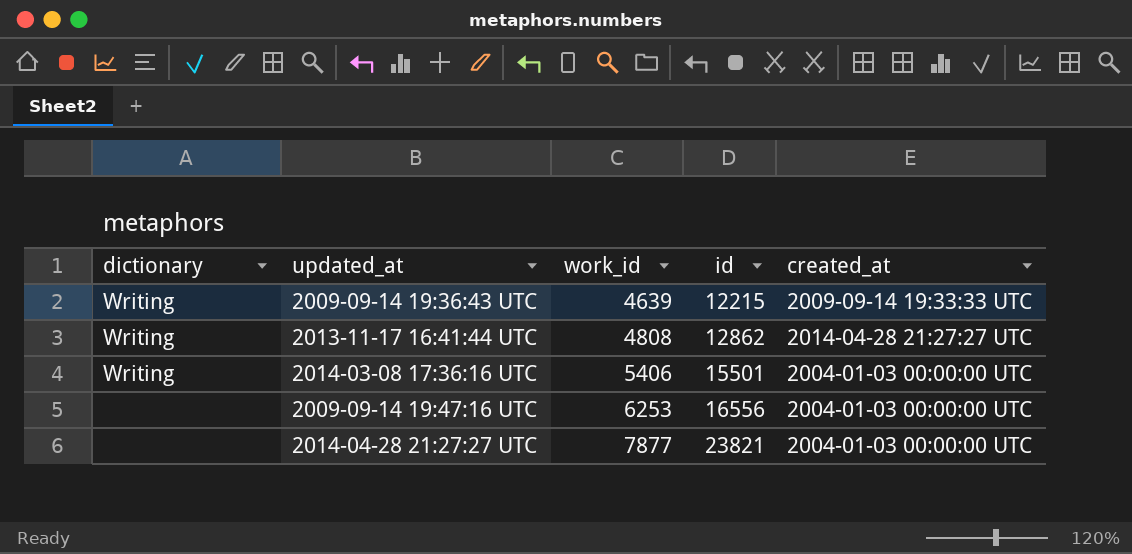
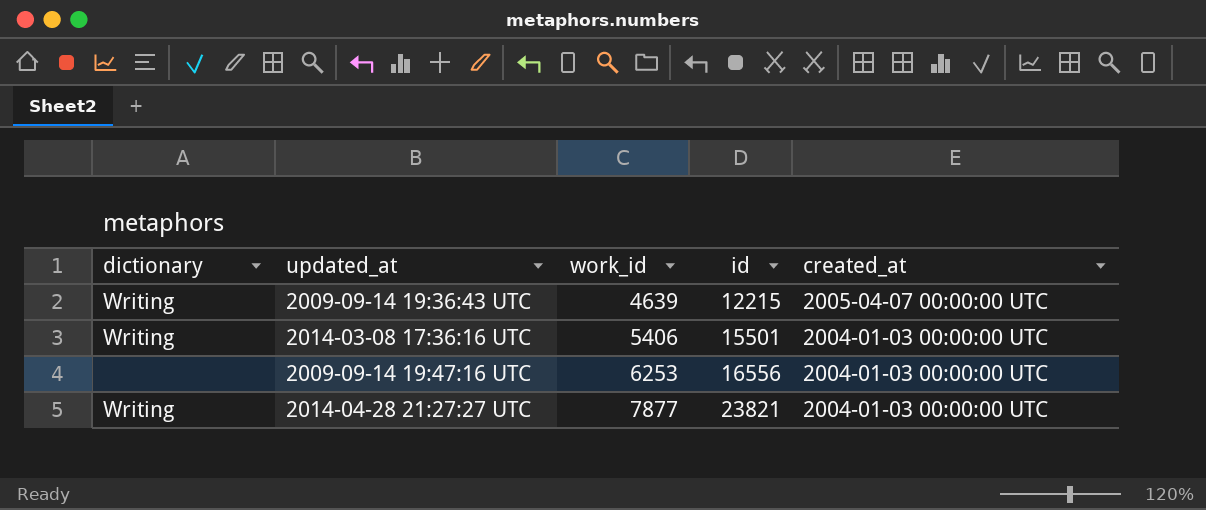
row 2013-11-17 16:41:44 UTC: Writing | 4808 | 12862 | 2014-04-28 21:27:27 UTC -> none
2009-09-14 19:36:43 UTC | created_at: 2009-09-14 19:33:33 UTC -> 2005-04-07 00:00:00 UTC
2014-04-28 21:27:27 UTC | dictionary: none -> Writing

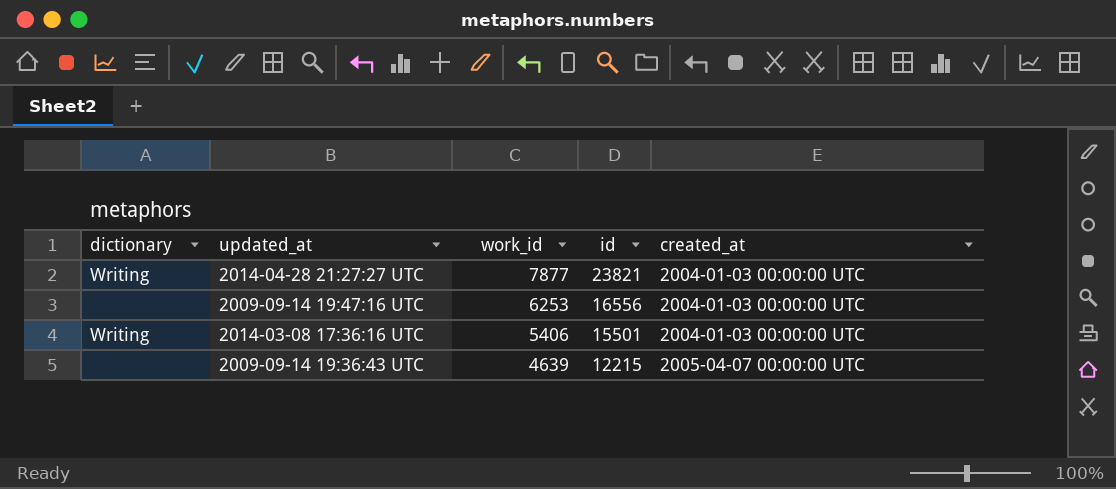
row order: work_id ascending -> work_id descending
2009-09-14 19:36:43 UTC | dictionary: Writing -> none

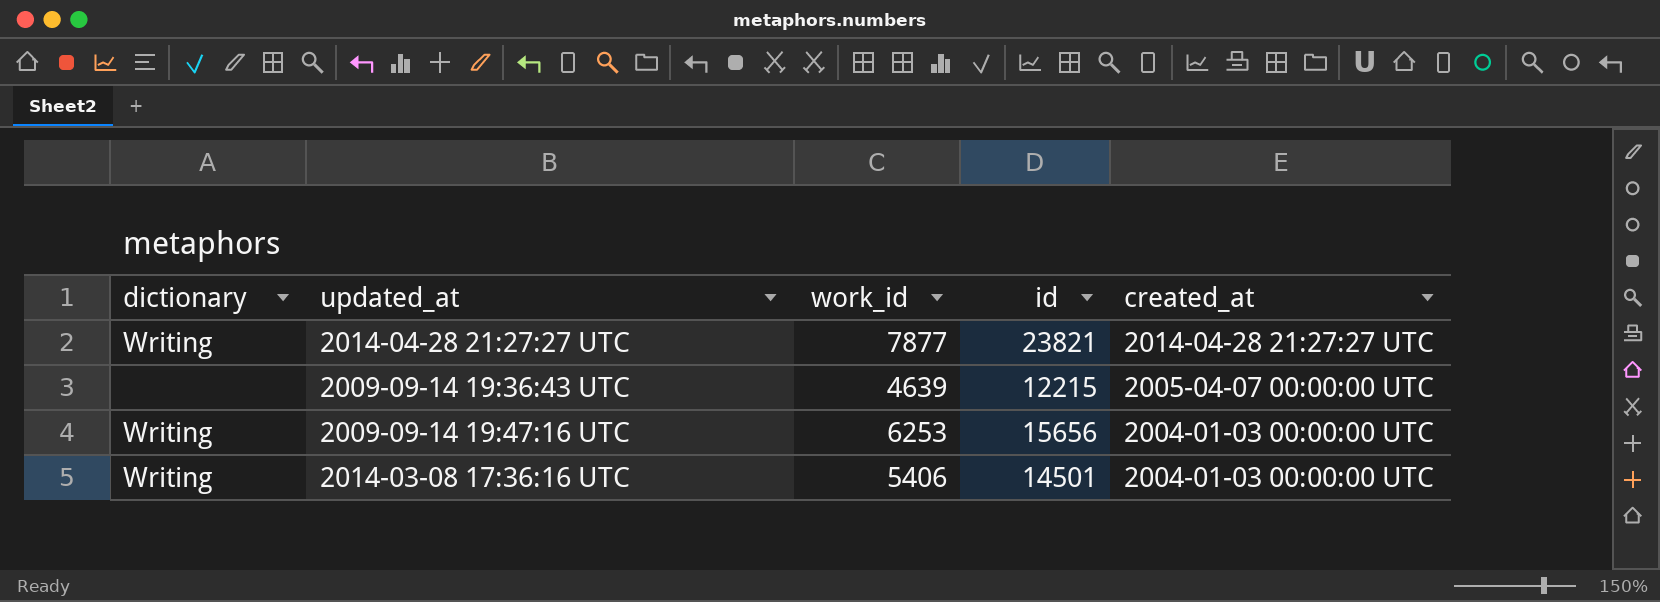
row order: work_id descending -> created_at descending
2014-04-28 21:27:27 UTC | created_at: 2004-01-03 00:00:00 UTC -> 2014-04-28 21:27:27 UTC
2009-09-14 19:47:16 UTC | dictionary: none -> Writing
2009-09-14 19:47:16 UTC | id: 16556 -> 15656
2014-03-08 17:36:16 UTC | id: 15501 -> 14501

